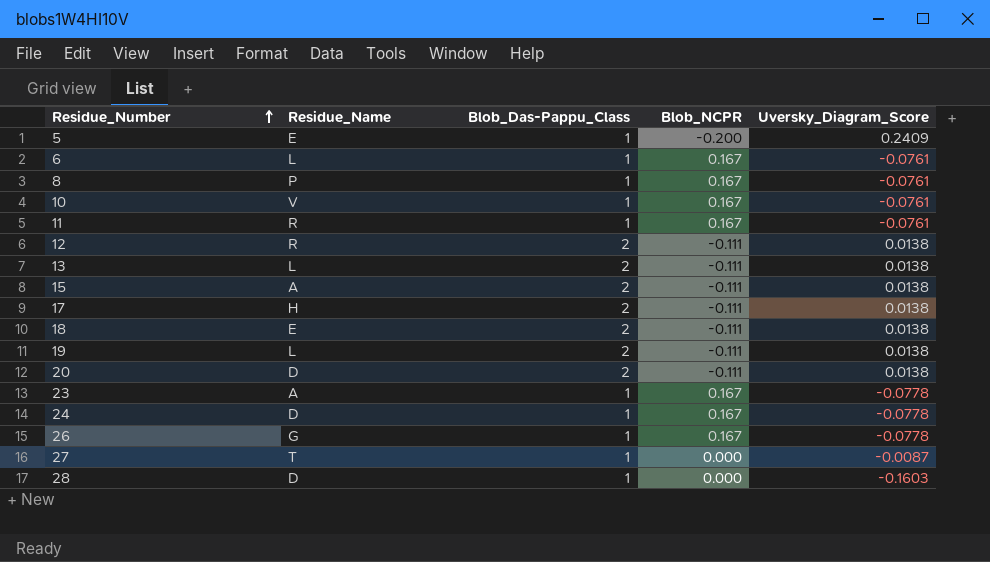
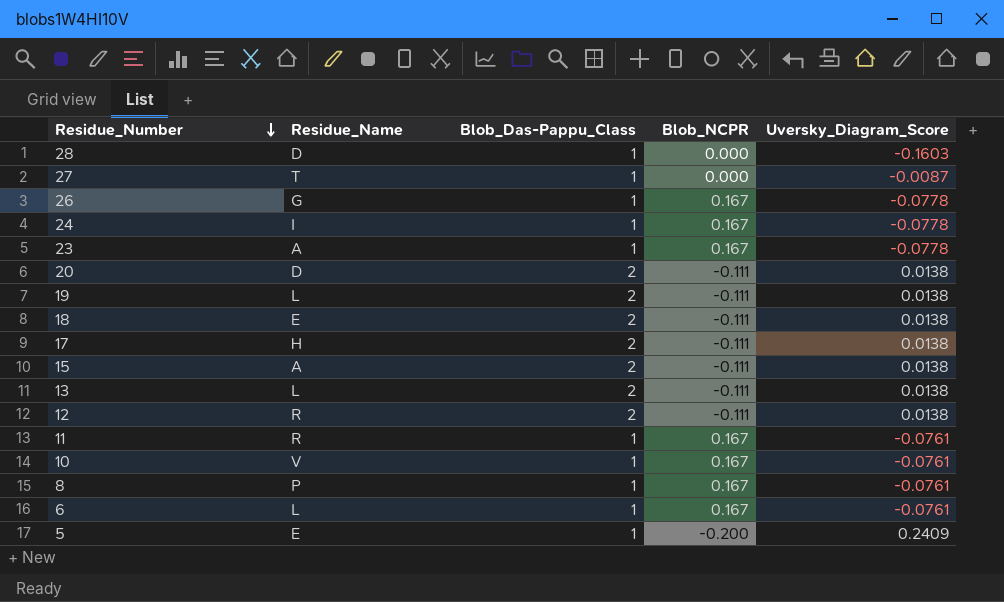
row order: Residue_Number ascending -> Residue_Number descending
24 | Residue_Name: D -> I

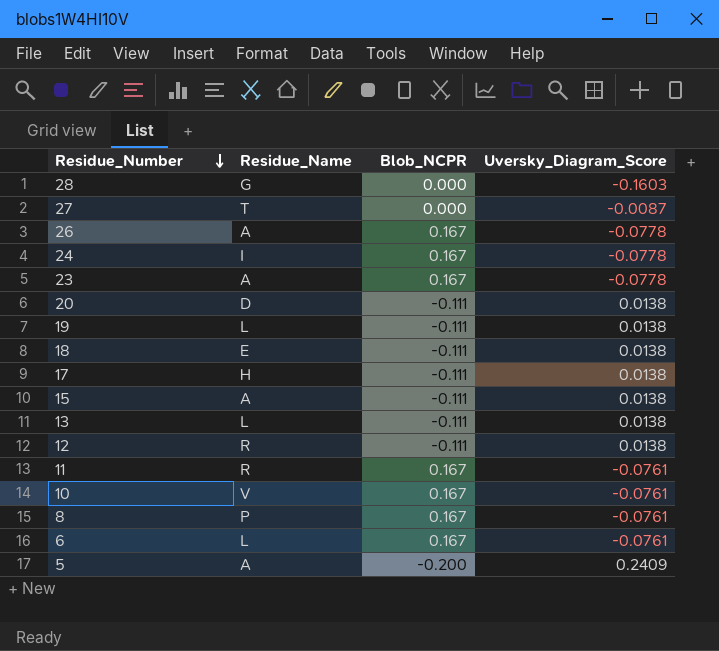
column Blob_Das-Pappu_Class | position: 3 -> none
28 | Residue_Name: D -> G
26 | Residue_Name: G -> A
5 | Residue_Name: E -> A

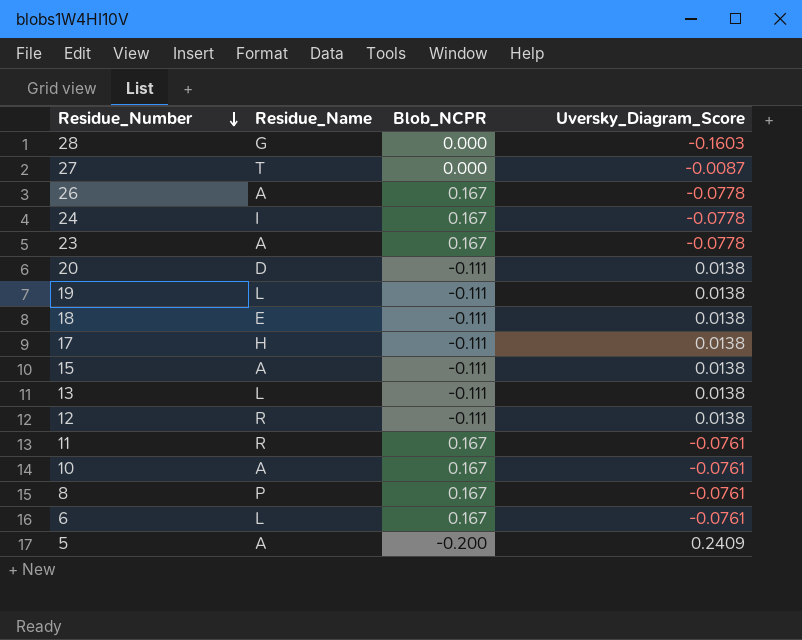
10 | Residue_Name: V -> A

